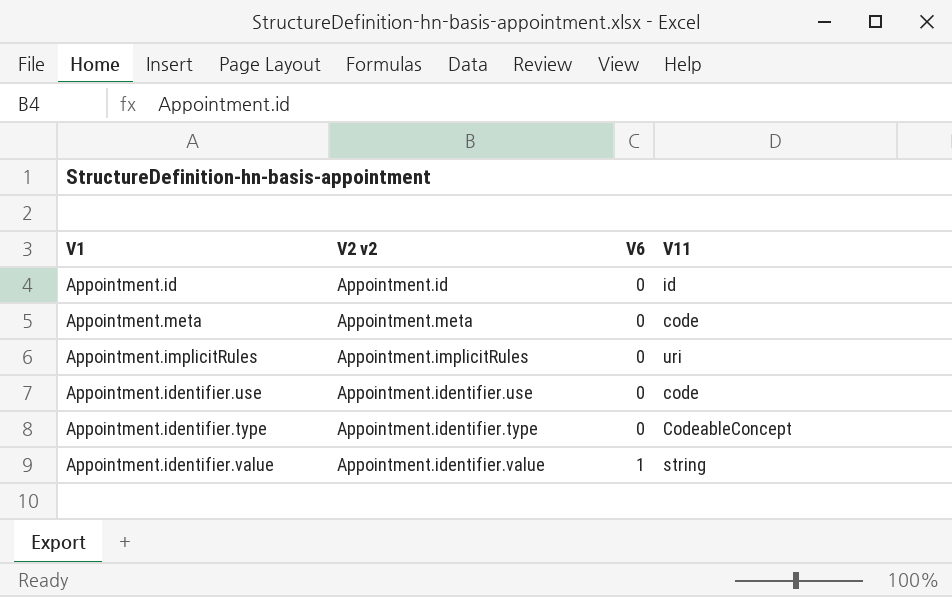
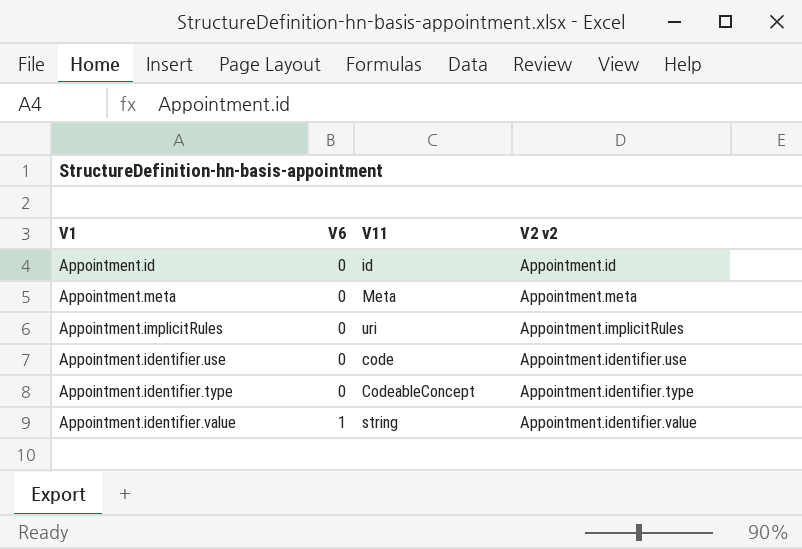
column V2 v2 | position: 2 -> 4
Appointment.meta | V11: code -> Meta

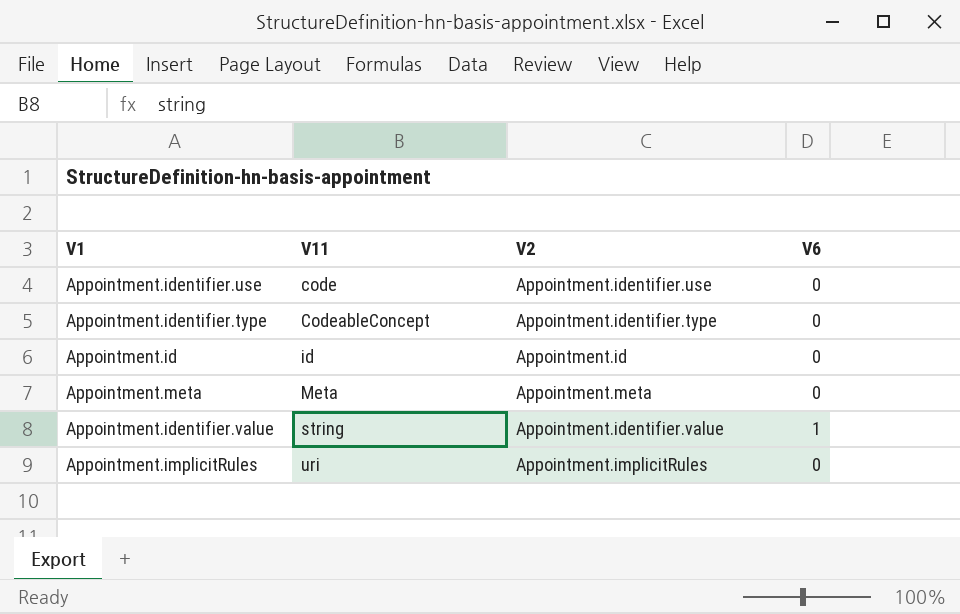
row order: V6 ascending -> V11 ascending
column name: V2 v2 -> V2
column V6 | position: 2 -> 4

